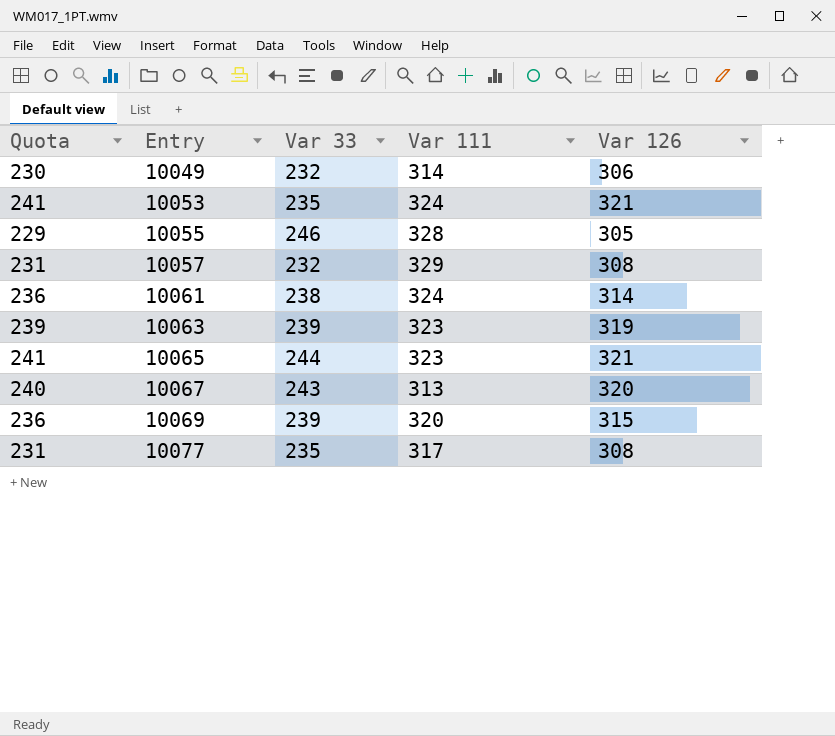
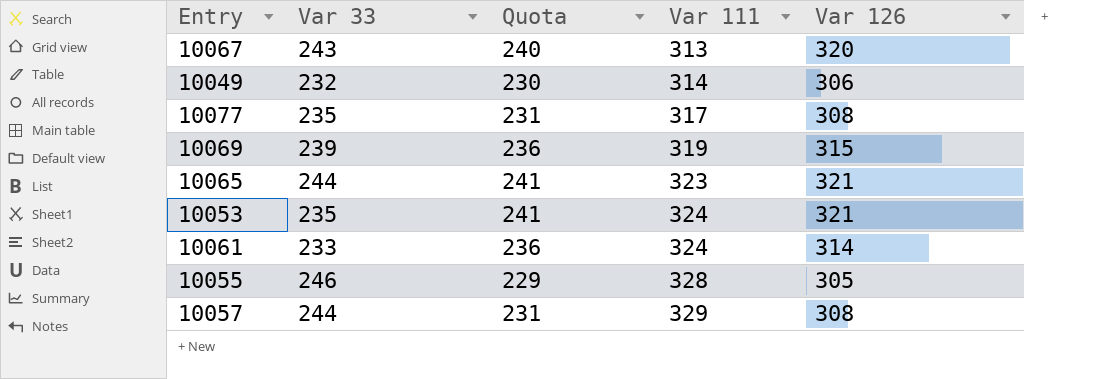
row order: Entry ascending -> Var 111 ascending
column Quota | position: 1 -> 3
row 10063: 239 | 239 | 323 | 319 -> none
10069 | Var 111: 320 -> 319
10061 | Var 33: 238 -> 233
10057 | Var 33: 232 -> 244

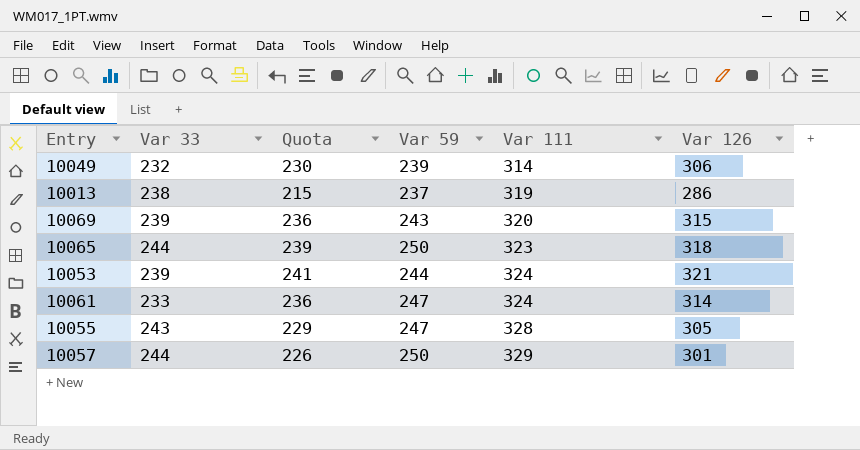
column Var 59 | position: none -> 4
row 10067: 243 | 240 | 313 | 320 -> none
row 10077: 235 | 231 | 317 | 308 -> none
row 10013: none -> 238 | 215 | 237 | 319 | 286
10069 | Var 111: 319 -> 320
10065 | Quota: 241 -> 239
10065 | Var 126: 321 -> 318
10053 | Var 33: 235 -> 239
10055 | Var 33: 246 -> 243
10057 | Quota: 231 -> 226
10057 | Var 126: 308 -> 301

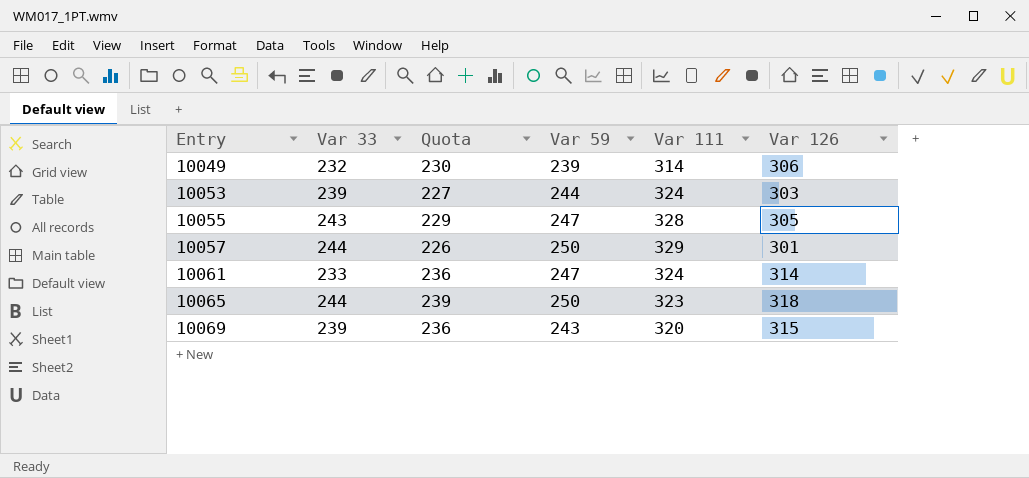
row order: Var 111 ascending -> Entry ascending
row 10013: 238 | 215 | 237 | 319 | 286 -> none
10053 | Quota: 241 -> 227
10053 | Var 126: 321 -> 303

